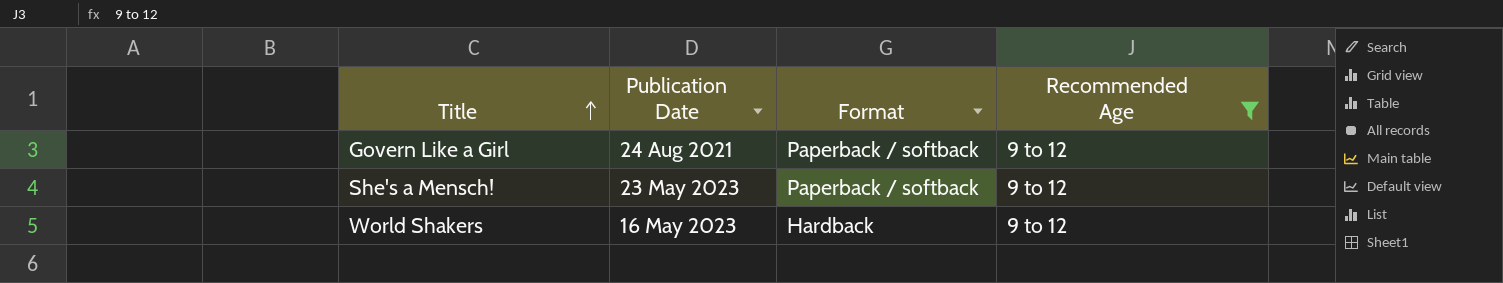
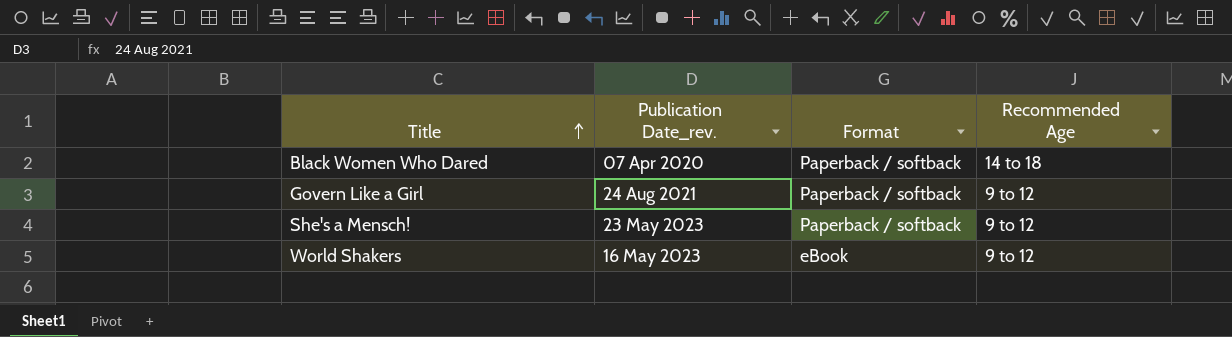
filter: Recommended Age = 9 to 12 -> none
column name: Publication Date -> Publication Date_rev.
World Shakers | Format: Hardback -> eBook

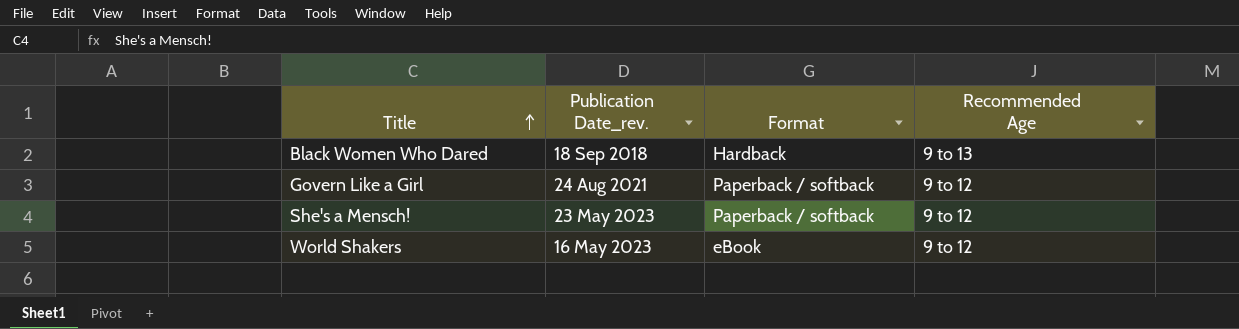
Black Women Who Dared | Publication Date_rev.: 07 Apr 2020 -> 18 Sep 2018
Black Women Who Dared | Format: Paperback / softback -> Hardback
Black Women Who Dared | Recommended Age: 14 to 18 -> 9 to 13

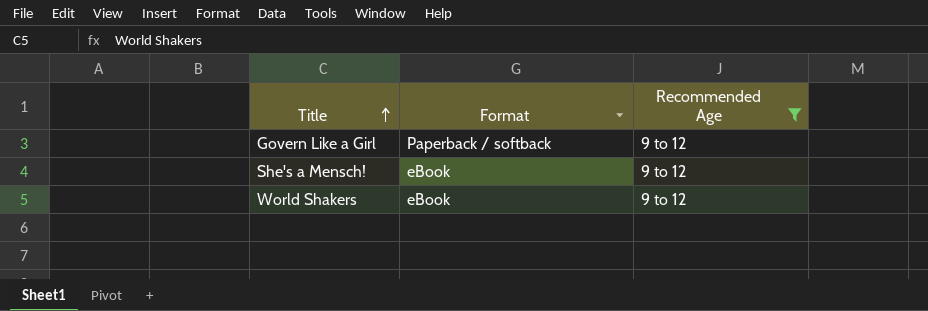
filter: none -> Recommended Age = 9 to 12
column Publication Date_rev. | position: 2 -> none
She's a Mensch! | Format: Paperback / softback -> eBook

